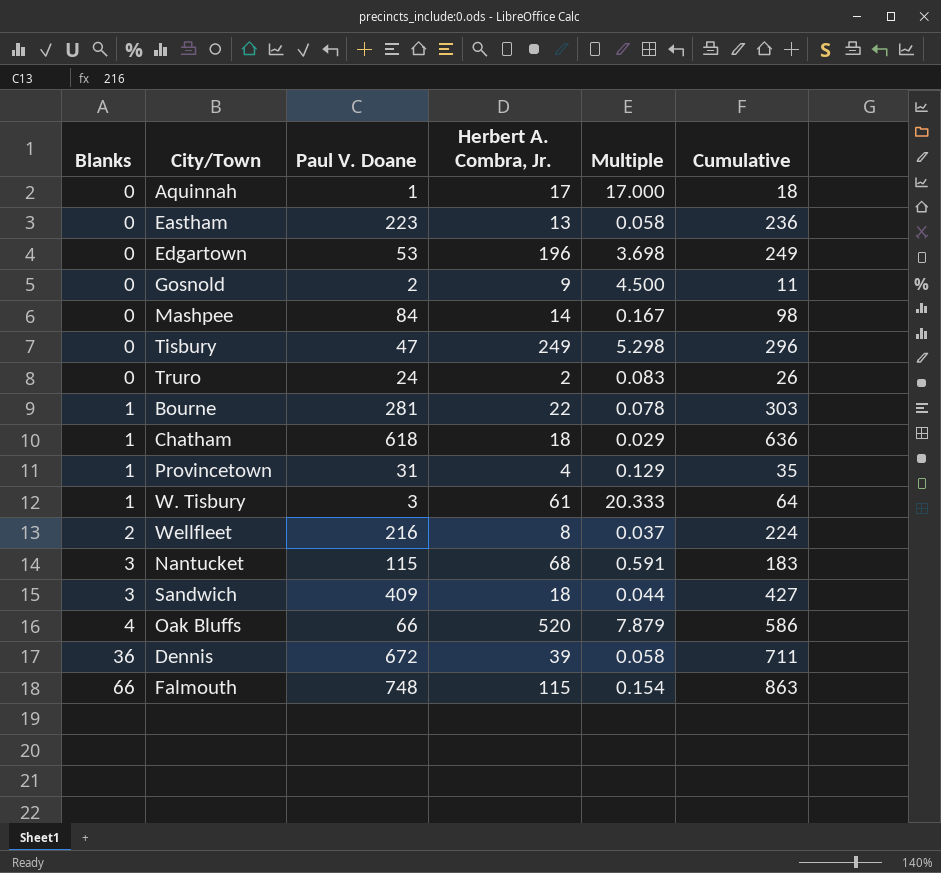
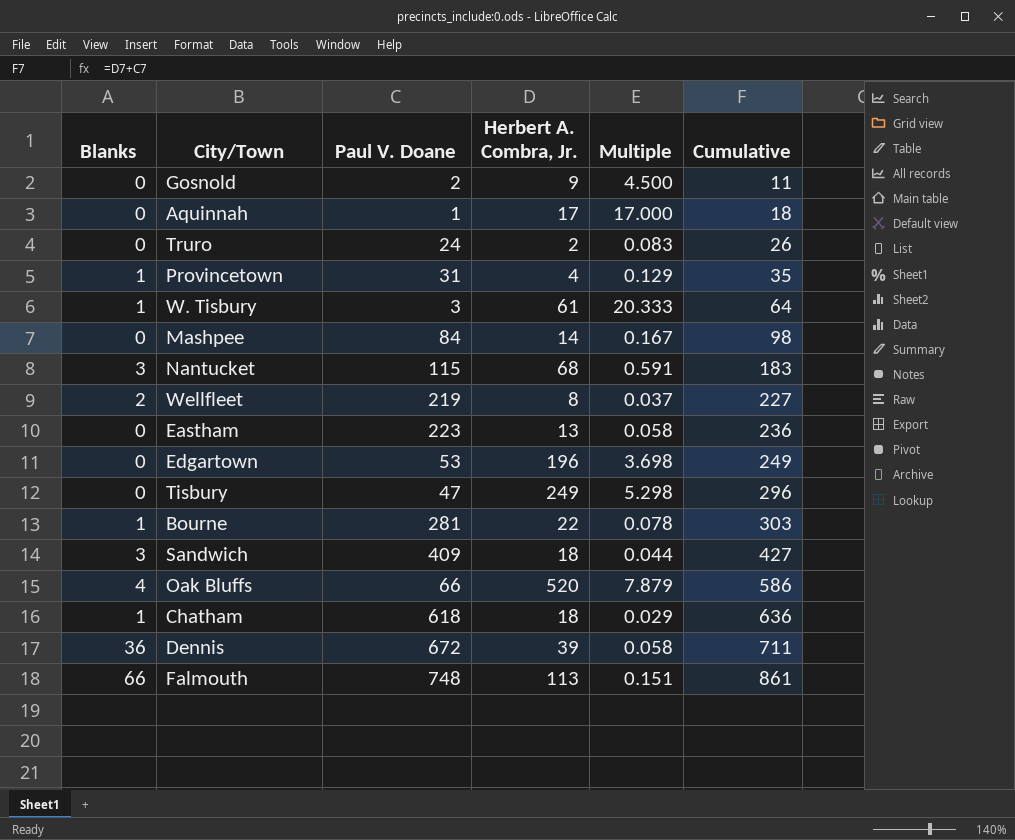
row order: Blanks ascending -> Cumulative ascending
Wellfleet | Paul V. Doane: 216 -> 219
Wellfleet | Cumulative: 224 -> 227
Falmouth | Herbert A. Combra, Jr.: 115 -> 113
Falmouth | Multiple: 0.154 -> 0.151
Falmouth | Cumulative: 863 -> 861

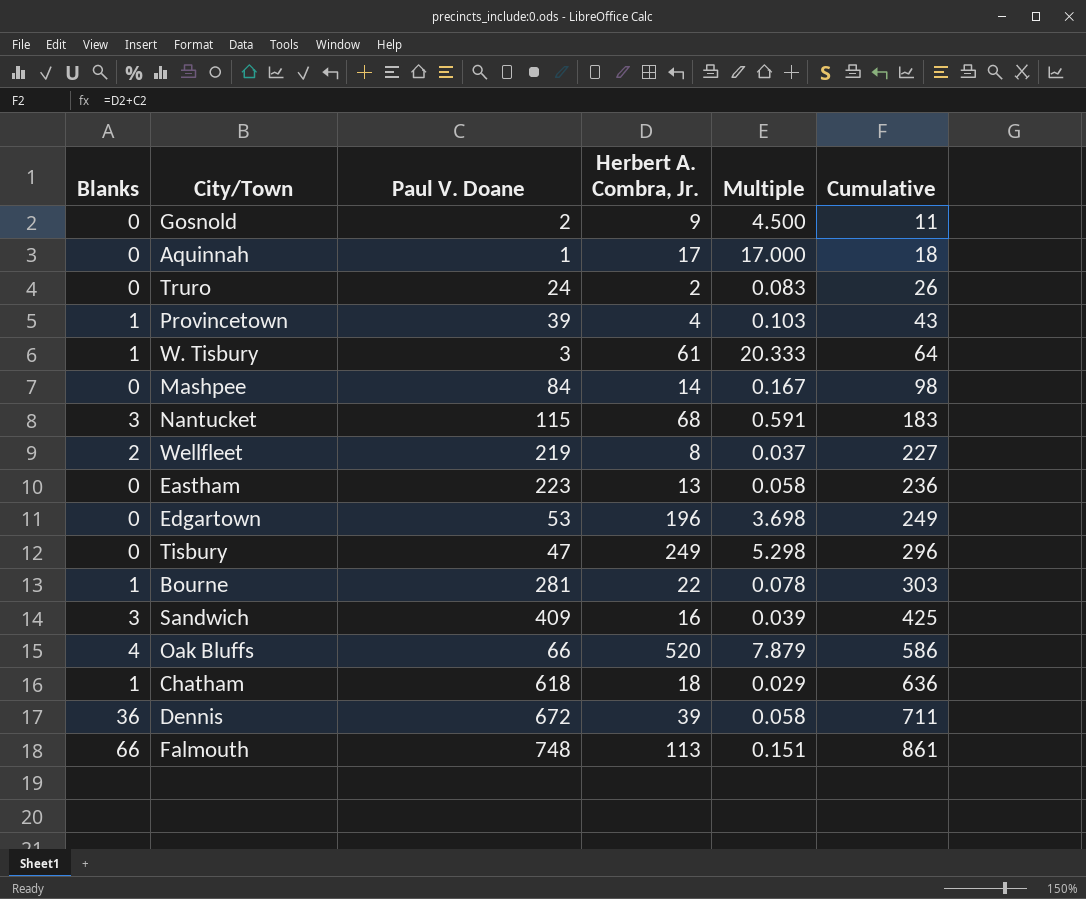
Provincetown | Paul V. Doane: 31 -> 39
Provincetown | Multiple: 0.129 -> 0.103
Provincetown | Cumulative: 35 -> 43
Sandwich | Herbert A. Combra, Jr.: 18 -> 16
Sandwich | Multiple: 0.044 -> 0.039
Sandwich | Cumulative: 427 -> 425

